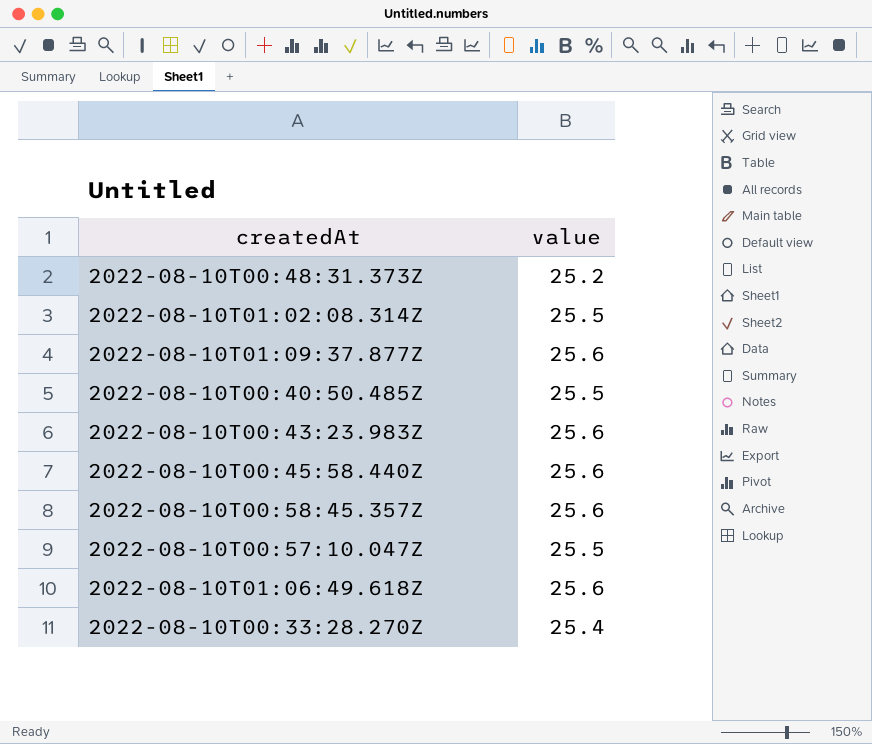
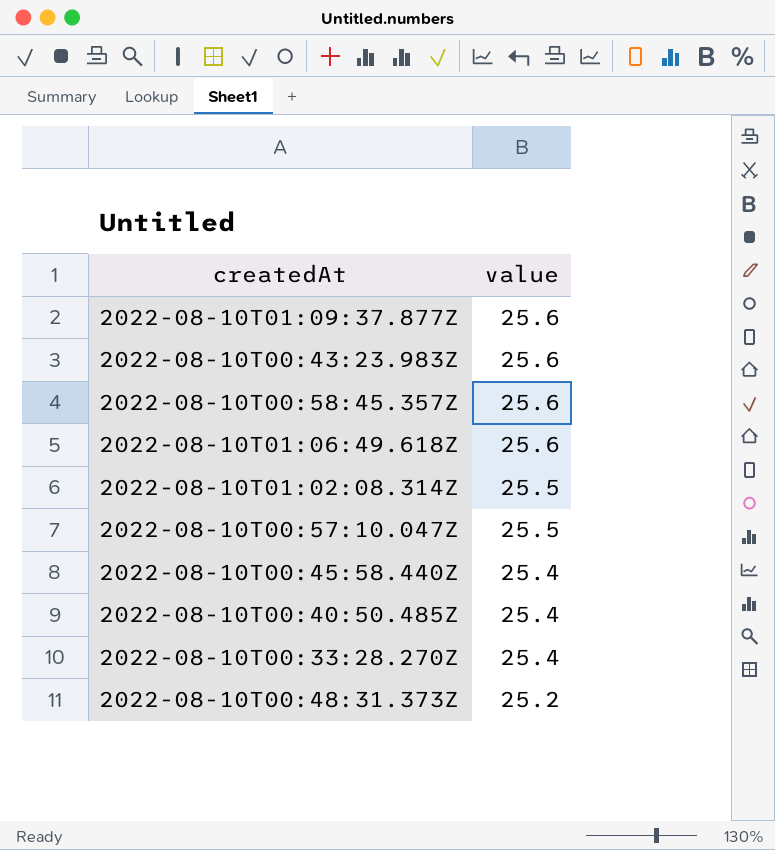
row order: none -> value descending
2022-08-10T00:45:58.440Z | value: 25.6 -> 25.4
2022-08-10T00:40:50.485Z | value: 25.5 -> 25.4

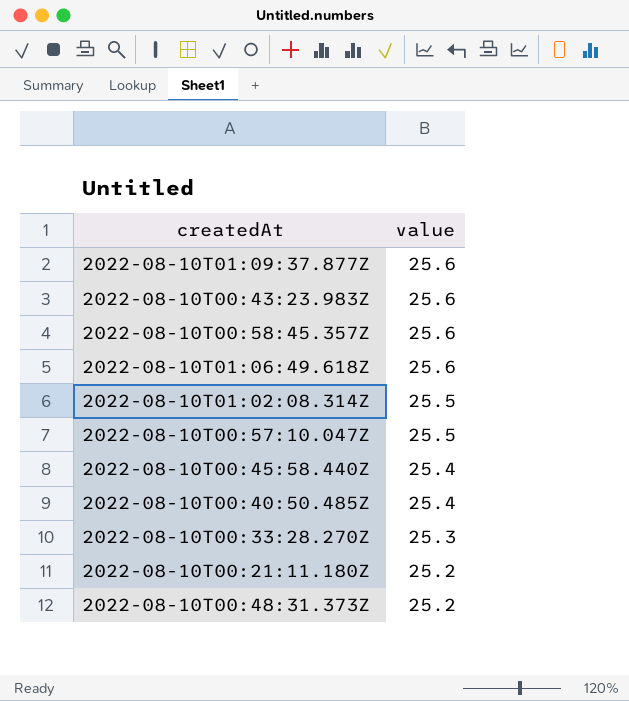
2022-08-10T00:33:28.270Z | value: 25.4 -> 25.3
row 2022-08-10T00:21:11.180Z: none -> 25.2

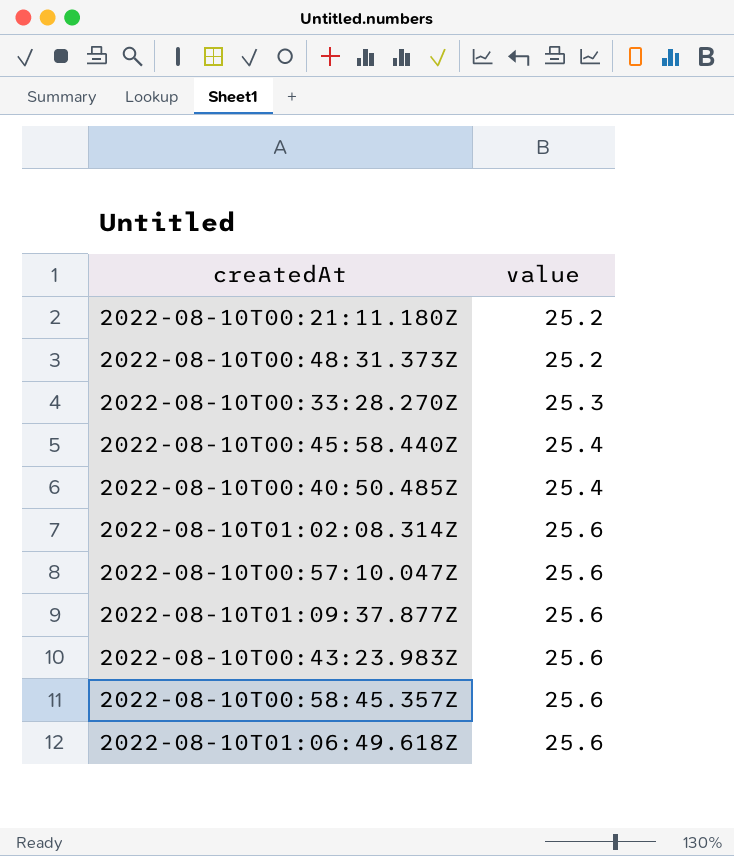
row order: value descending -> value ascending
2022-08-10T01:02:08.314Z | value: 25.5 -> 25.6
2022-08-10T00:57:10.047Z | value: 25.5 -> 25.6

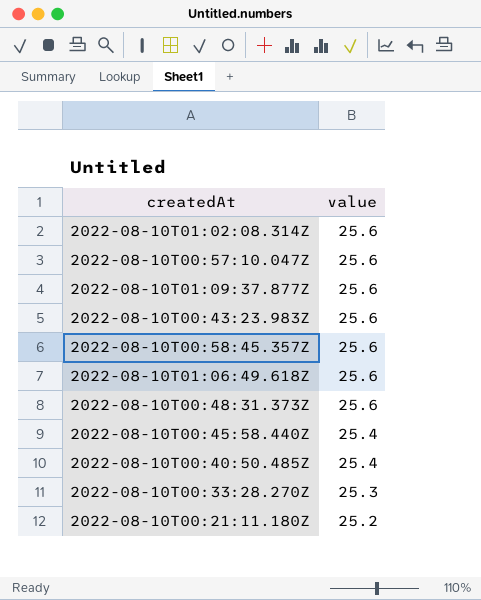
row order: value ascending -> value descending
2022-08-10T00:48:31.373Z | value: 25.2 -> 25.6

